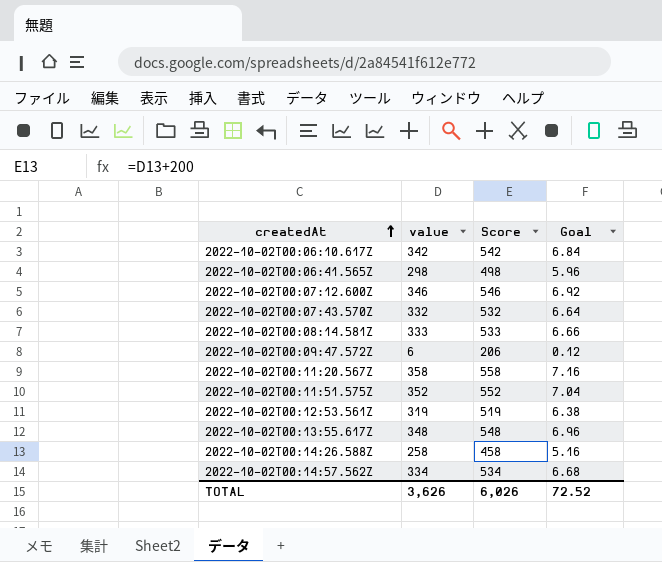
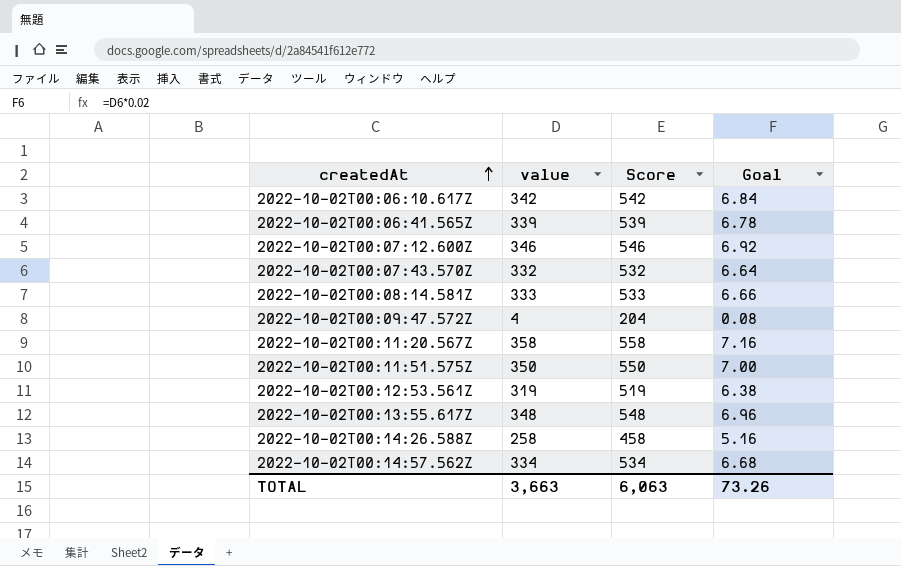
2022-10-02T00:06:41.565Z | value: 298 -> 339
2022-10-02T00:06:41.565Z | Score: 498 -> 539
2022-10-02T00:06:41.565Z | Goal: 5.96 -> 6.78
2022-10-02T00:09:47.572Z | value: 6 -> 4
2022-10-02T00:09:47.572Z | Score: 206 -> 204
2022-10-02T00:09:47.572Z | Goal: 0.12 -> 0.08
2022-10-02T00:11:51.575Z | value: 352 -> 350
2022-10-02T00:11:51.575Z | Score: 552 -> 550
2022-10-02T00:11:51.575Z | Goal: 7.04 -> 7.00
TOTAL | value: 3,626 -> 3,663
TOTAL | Score: 6,026 -> 6,063
TOTAL | Goal: 72.52 -> 73.26

